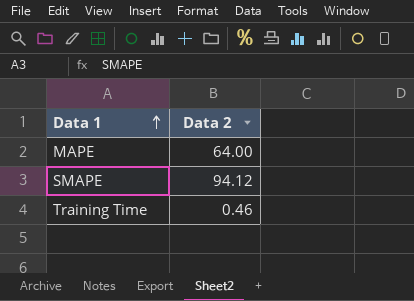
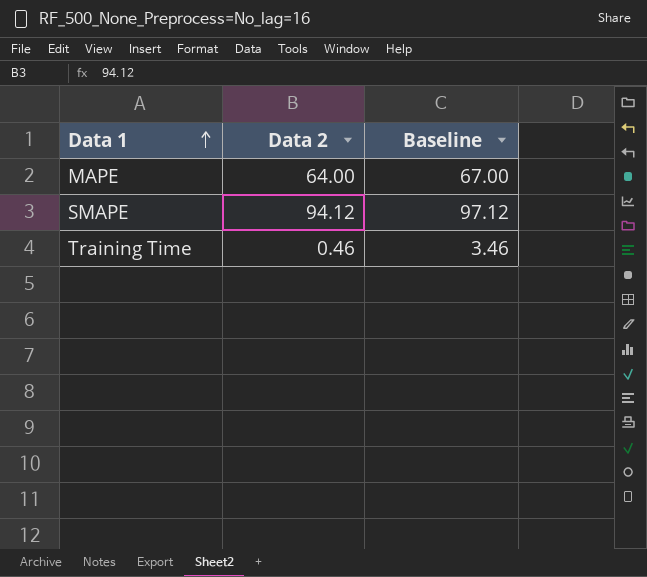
column Baseline | formula: none -> [Data 2] + 3

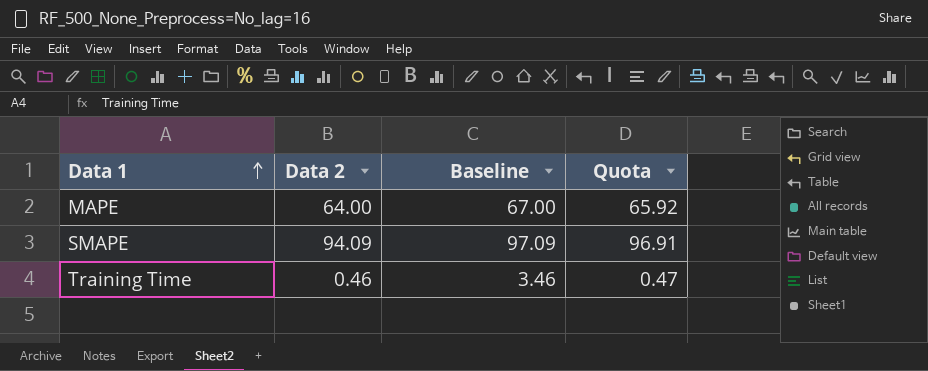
column Quota | formula: none -> [Data 2] * 1.03
SMAPE | Data 2: 94.12 -> 94.09
SMAPE | Baseline: 97.12 -> 97.09

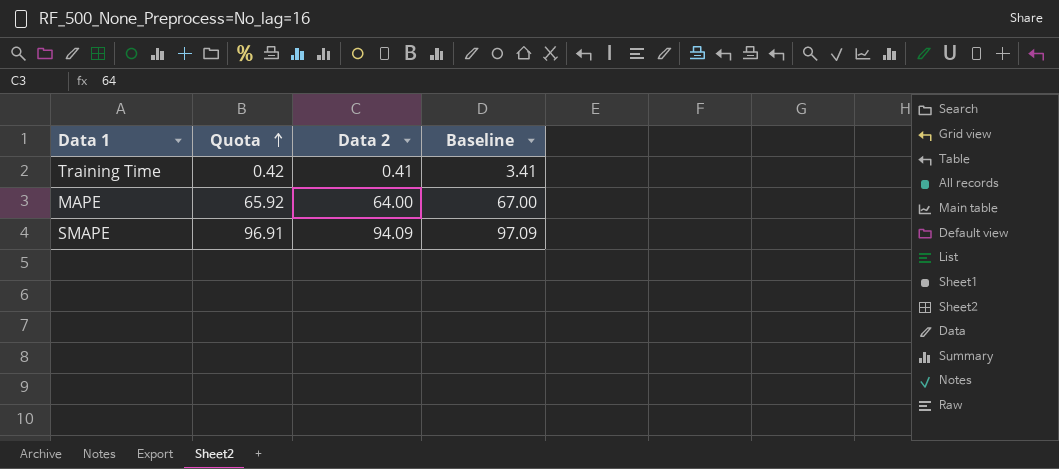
row order: Data 1 ascending -> Quota ascending
column Quota | position: 4 -> 2
Training Time | Quota: 0.47 -> 0.42
Training Time | Data 2: 0.46 -> 0.41
Training Time | Baseline: 3.46 -> 3.41

